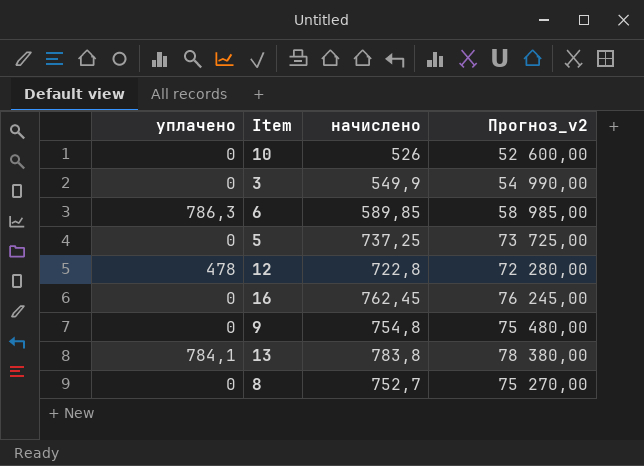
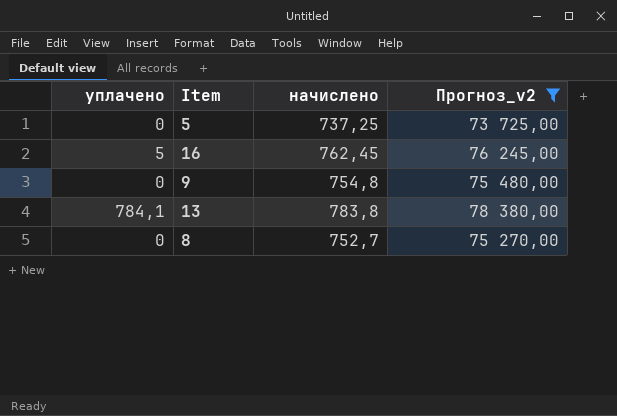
filter: none -> Прогноз_v2 >= 73 725,00
16 | уплачено: 0 -> 5

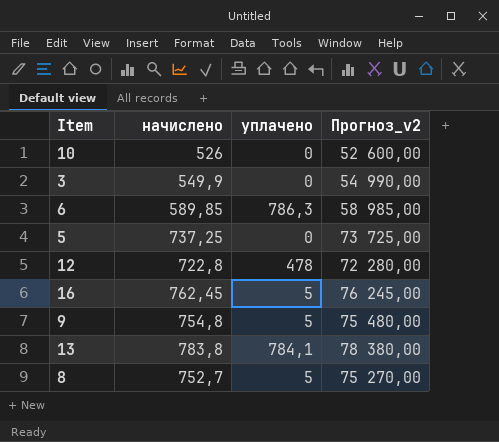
filter: Прогноз_v2 >= 73 725,00 -> none
column уплачено | position: 1 -> 3
9 | уплачено: 0 -> 5
8 | уплачено: 0 -> 5

